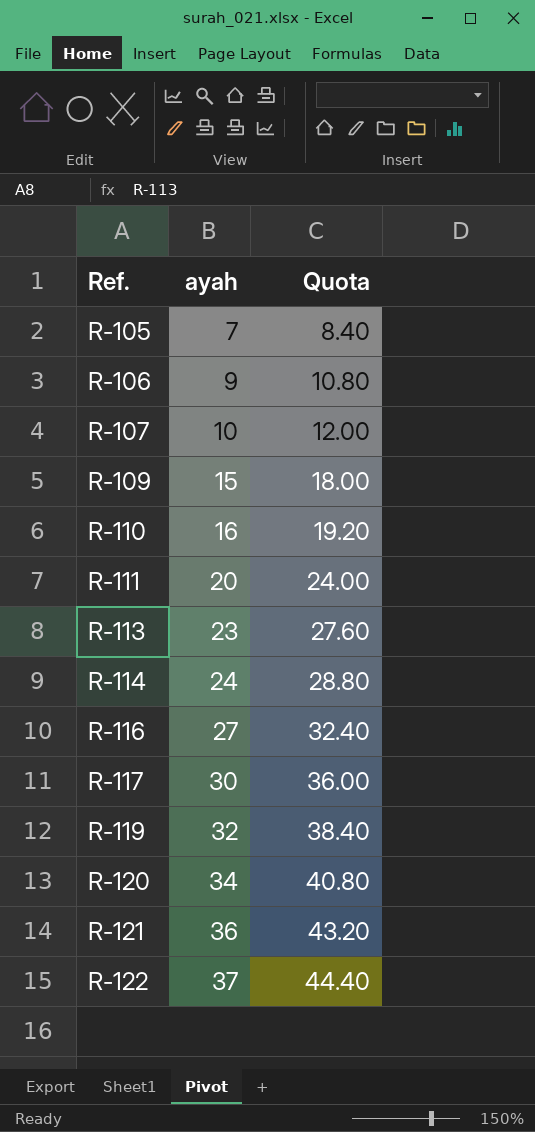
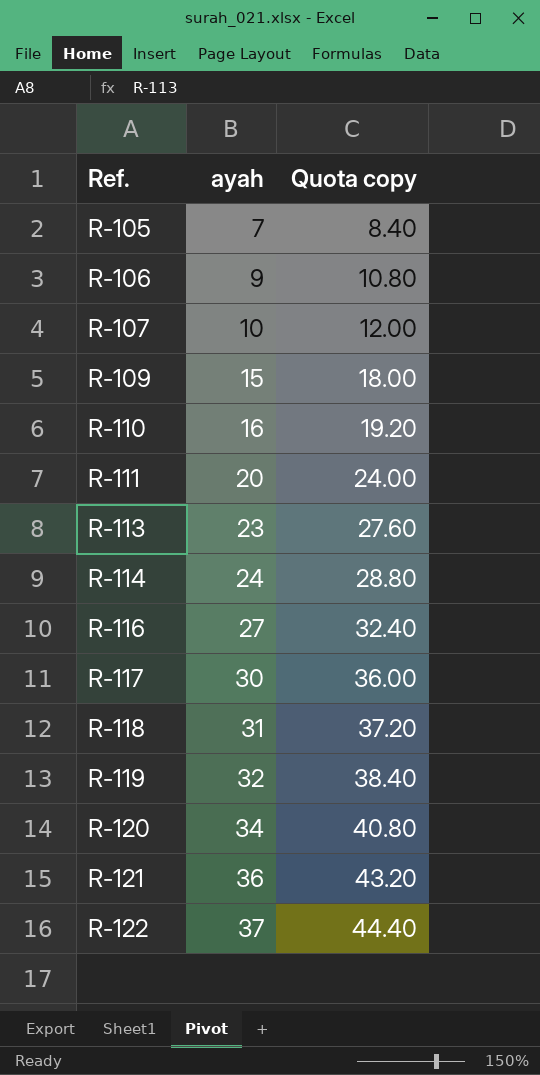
column name: Quota -> Quota copy
row R-118: none -> 31 | 37.20

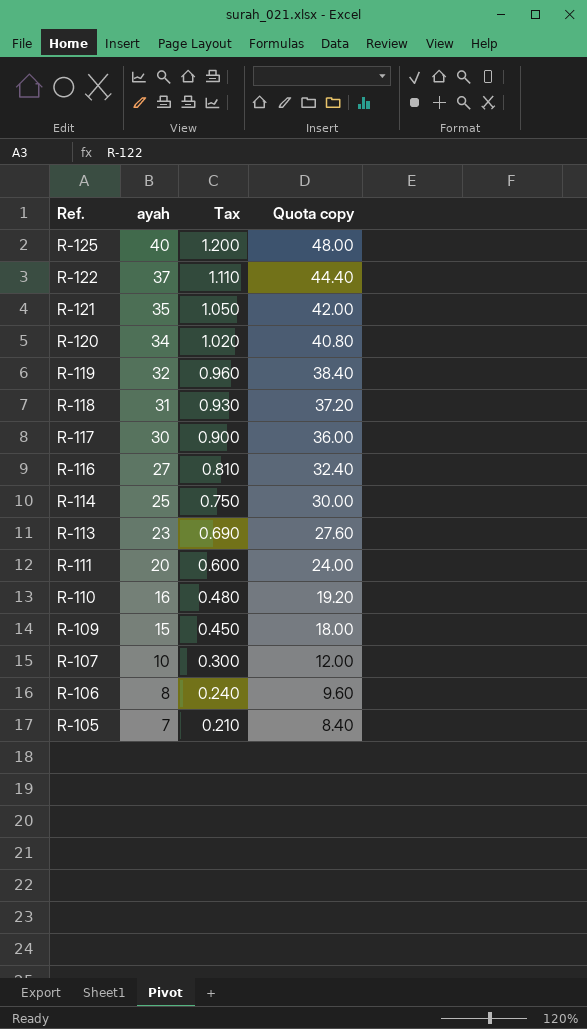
row order: Ref. ascending -> Ref. descending
column Tax | formula: none -> [ayah] * 0.03
row R-125: none -> 40 | 1.200 | 48.00
R-121 | ayah: 36 -> 35
R-121 | Quota copy: 43.20 -> 42.00
R-114 | ayah: 24 -> 25
R-114 | Quota copy: 28.80 -> 30.00
R-106 | ayah: 9 -> 8
R-106 | Quota copy: 10.80 -> 9.60

